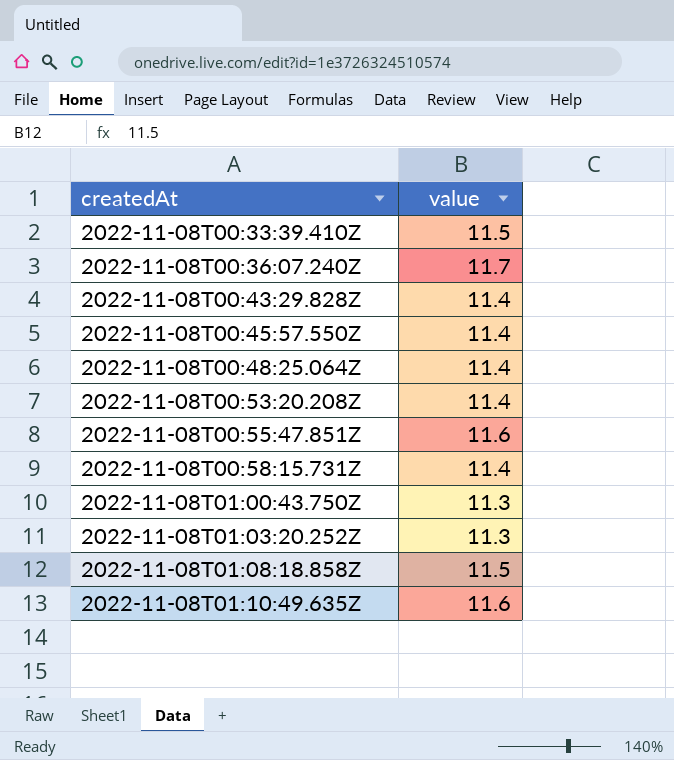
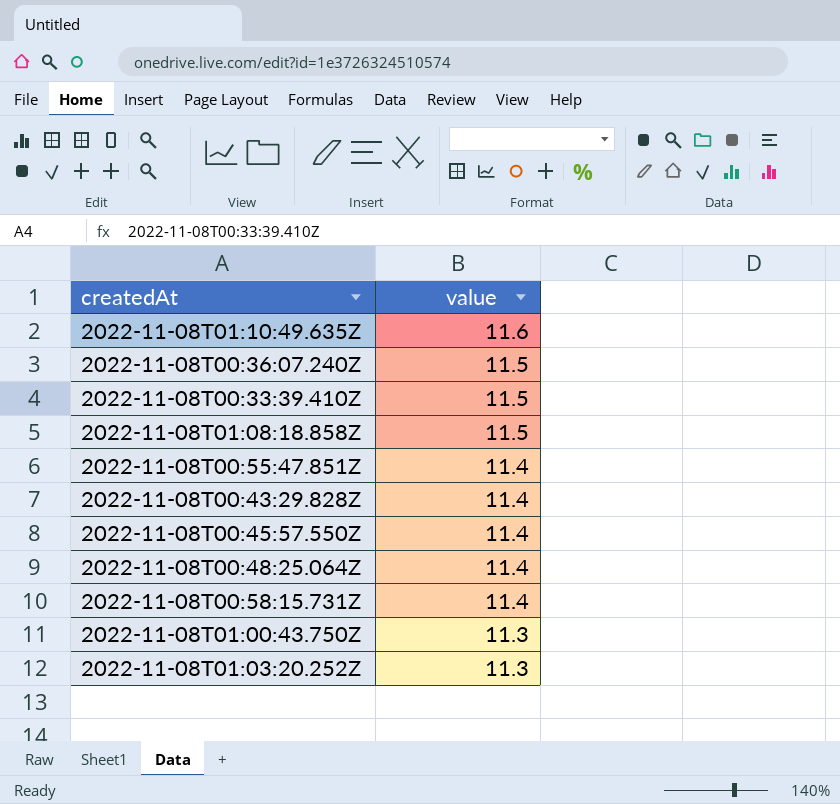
row order: createdAt ascending -> value descending
row 2022-11-08T00:53:20.208Z: 11.4 -> none
2022-11-08T00:36:07.240Z | value: 11.7 -> 11.5
2022-11-08T00:55:47.851Z | value: 11.6 -> 11.4

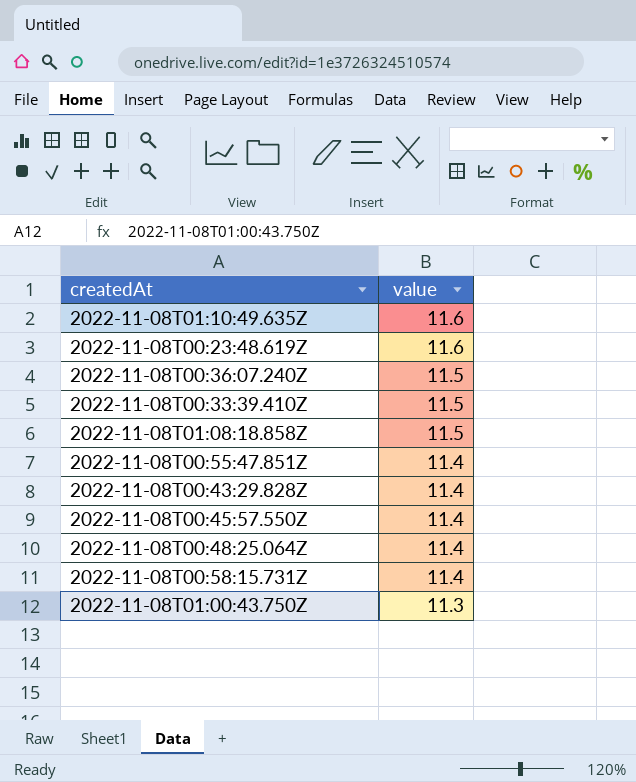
row 2022-11-08T01:03:20.252Z: 11.3 -> none
row 2022-11-08T00:23:48.619Z: none -> 11.6

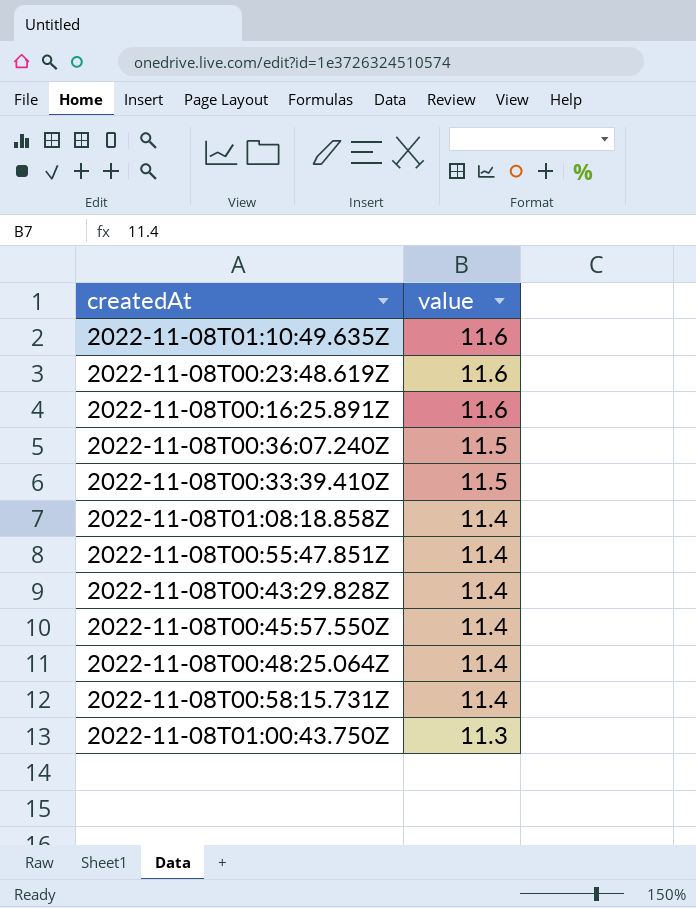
row 2022-11-08T00:16:25.891Z: none -> 11.6
2022-11-08T01:08:18.858Z | value: 11.5 -> 11.4

